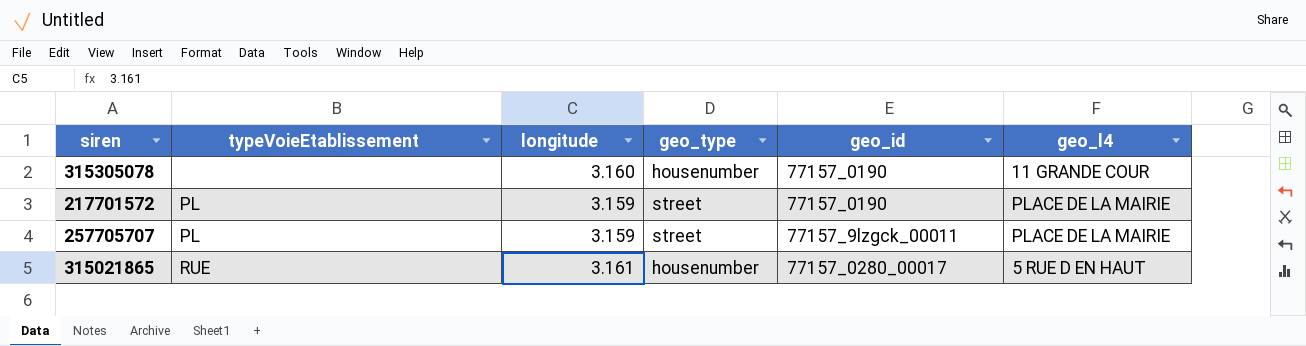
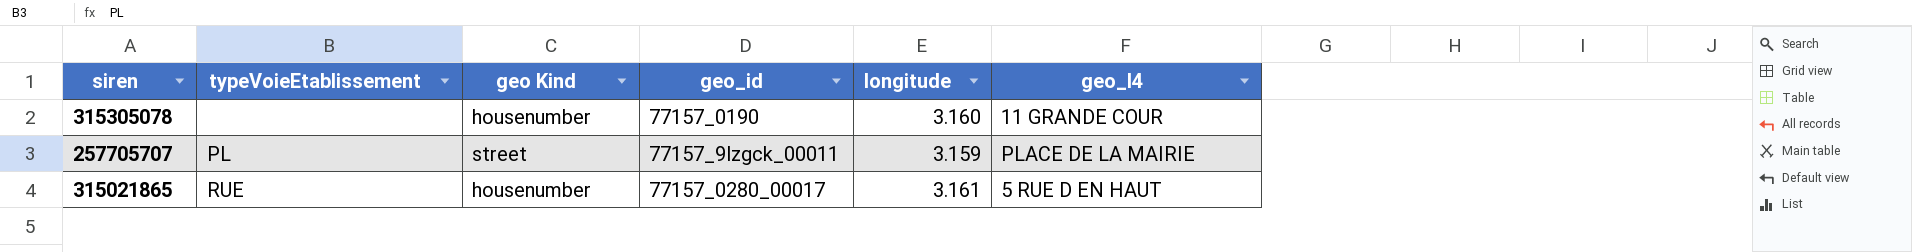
column name: geo_type -> geo Kind
column longitude | position: 3 -> 5
row 217701572: PL | 3.159 | street | 77157_0190 | PLACE DE LA MAIRIE -> none

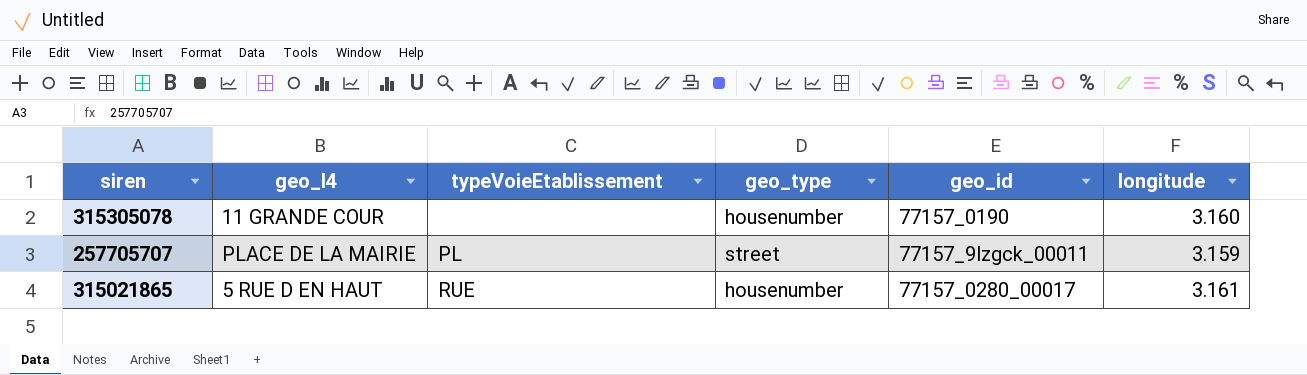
column geo_l4 | position: 6 -> 2
column name: geo Kind -> geo_type

